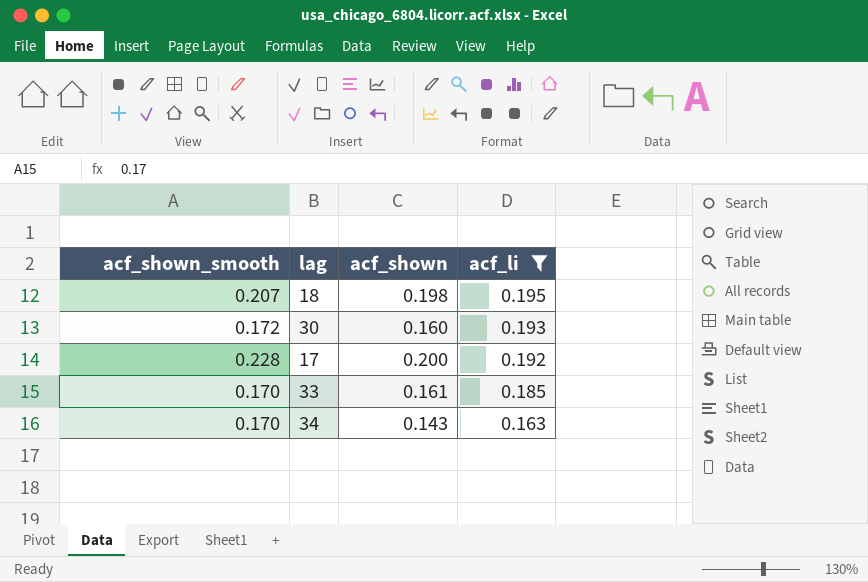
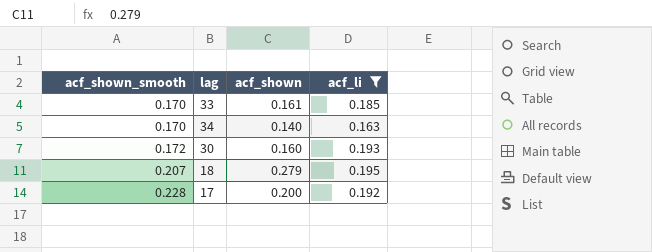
row order: acf_li descending -> acf_shown_smooth ascending
34 | acf_shown: 0.143 -> 0.140
18 | acf_shown: 0.198 -> 0.279

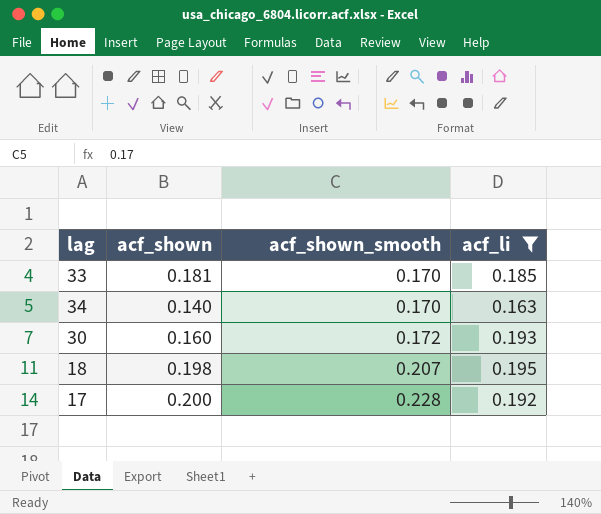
column acf_shown_smooth | position: 1 -> 3
33 | acf_shown: 0.161 -> 0.181
18 | acf_shown: 0.279 -> 0.198

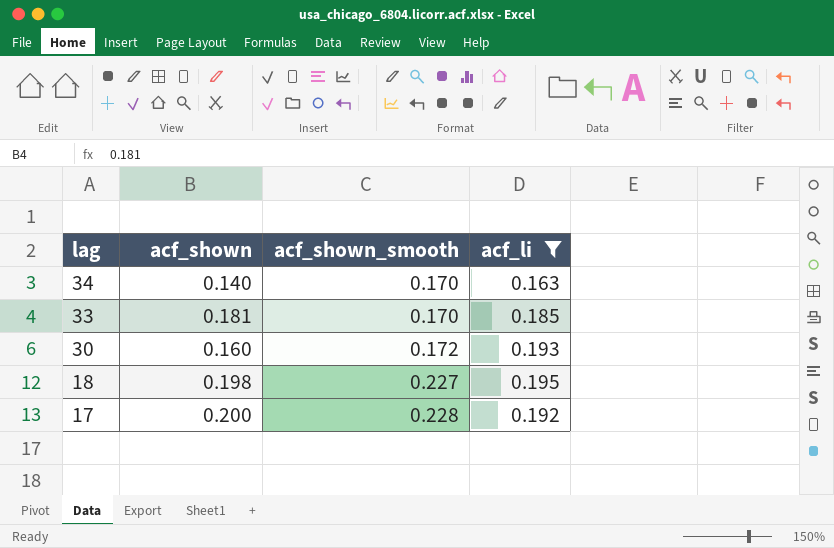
row order: acf_shown_smooth ascending -> lag descending
18 | acf_shown_smooth: 0.207 -> 0.227

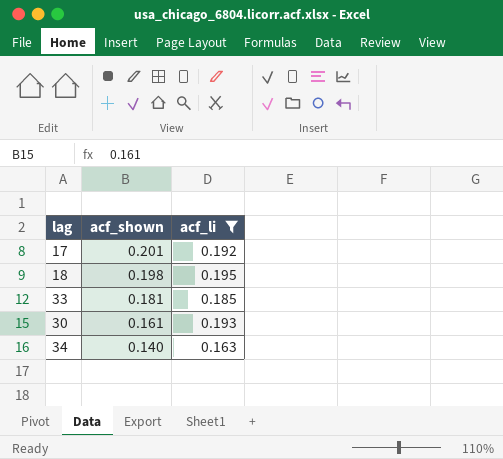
row order: lag descending -> acf_shown descending
column acf_shown_smooth | position: 3 -> none
17 | acf_shown: 0.200 -> 0.201
30 | acf_shown: 0.160 -> 0.161

